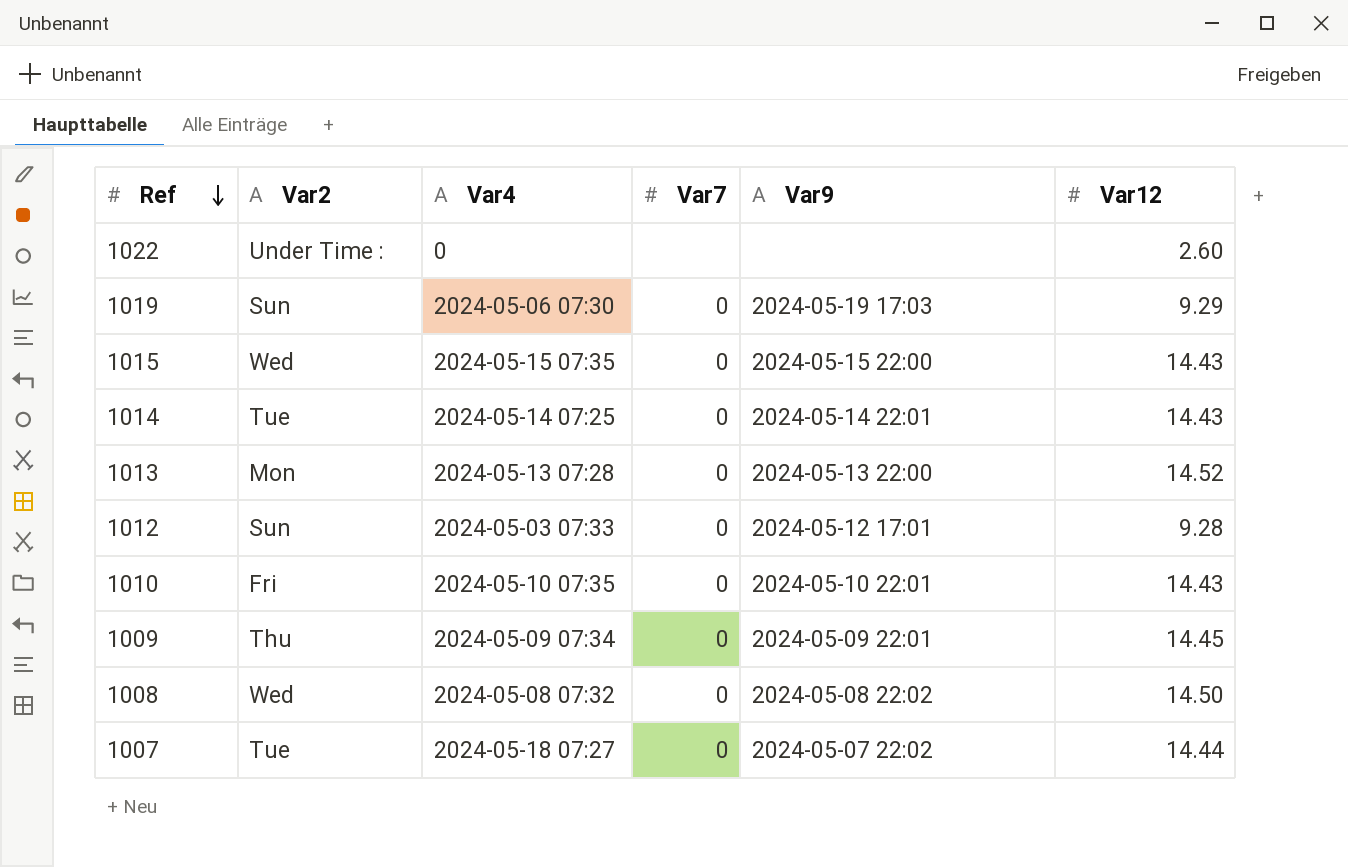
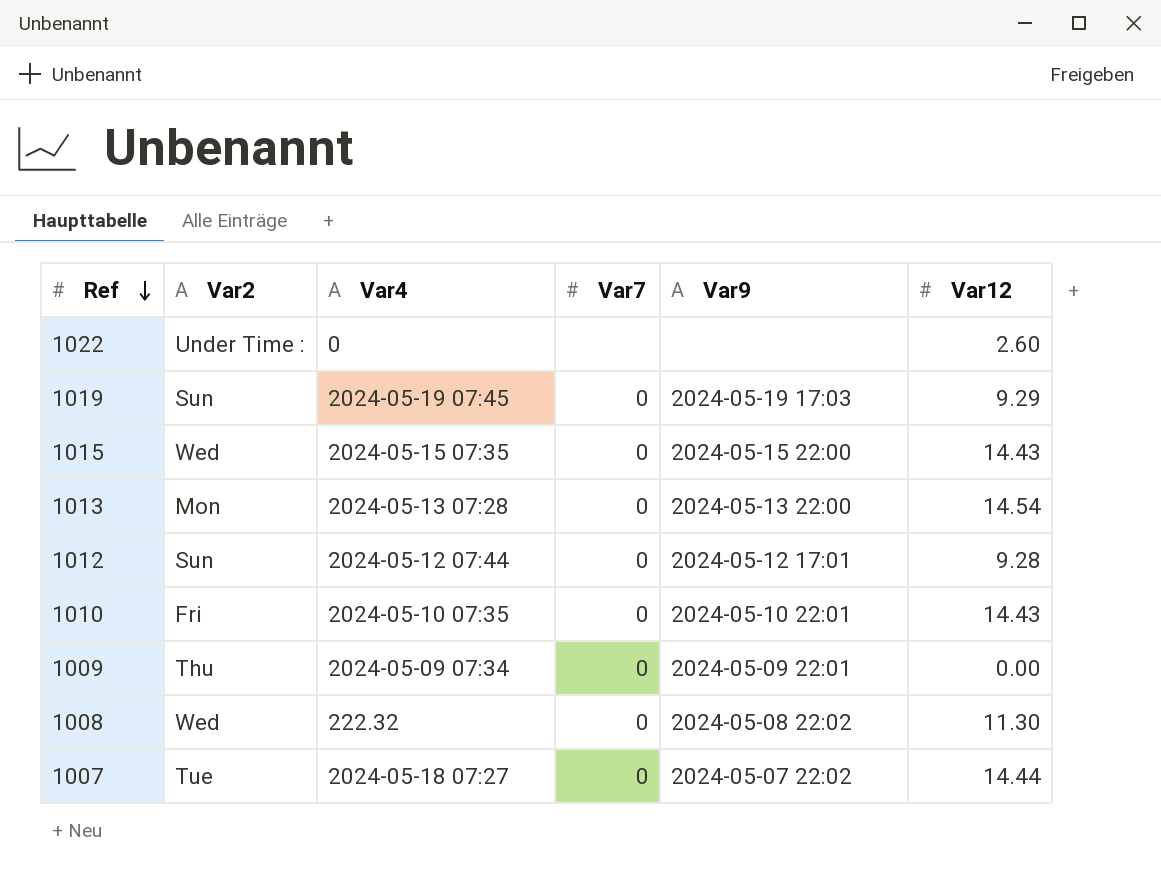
row 1014: Tue | 2024-05-14 07:25 | 0 | 2024-05-14 22:01 | 14.43 -> none
1019 | Var4: 2024-05-06 07:30 -> 2024-05-19 07:45
1013 | Var12: 14.52 -> 14.54
1012 | Var4: 2024-05-03 07:33 -> 2024-05-12 07:44
1009 | Var12: 14.45 -> 0.00
1008 | Var4: 2024-05-08 07:32 -> 222.32
1008 | Var12: 14.50 -> 11.30

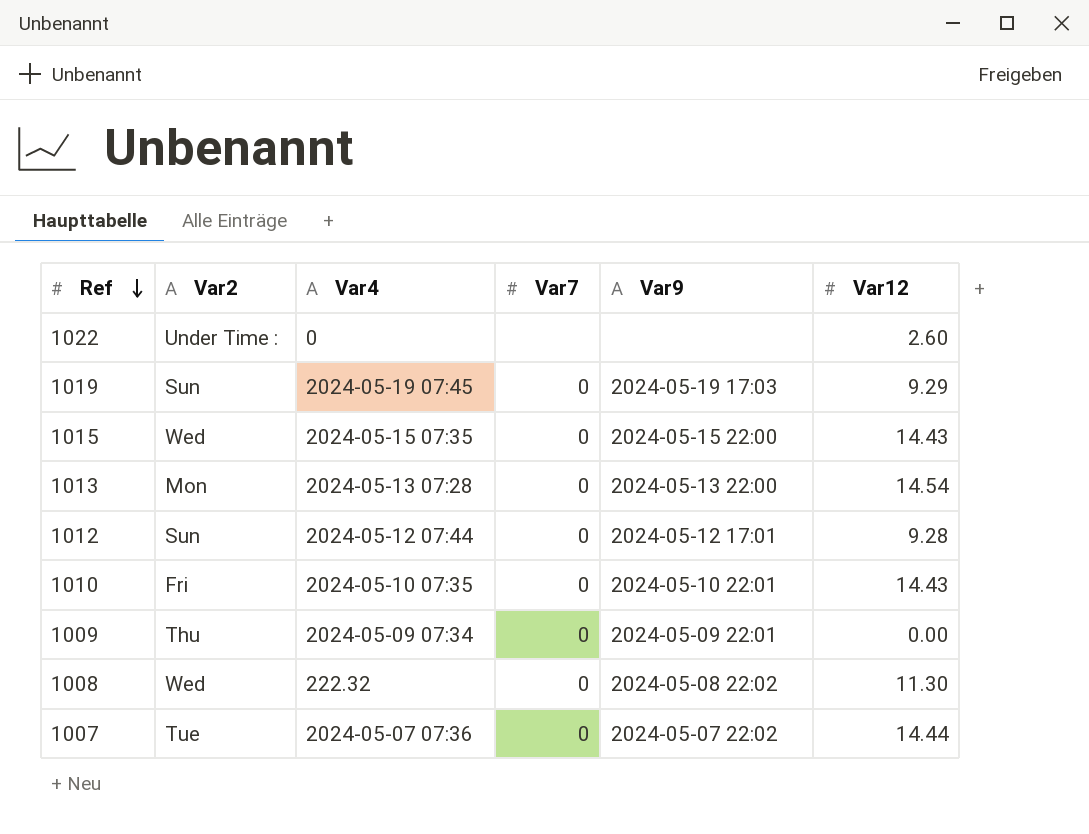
1007 | Var4: 2024-05-18 07:27 -> 2024-05-07 07:36

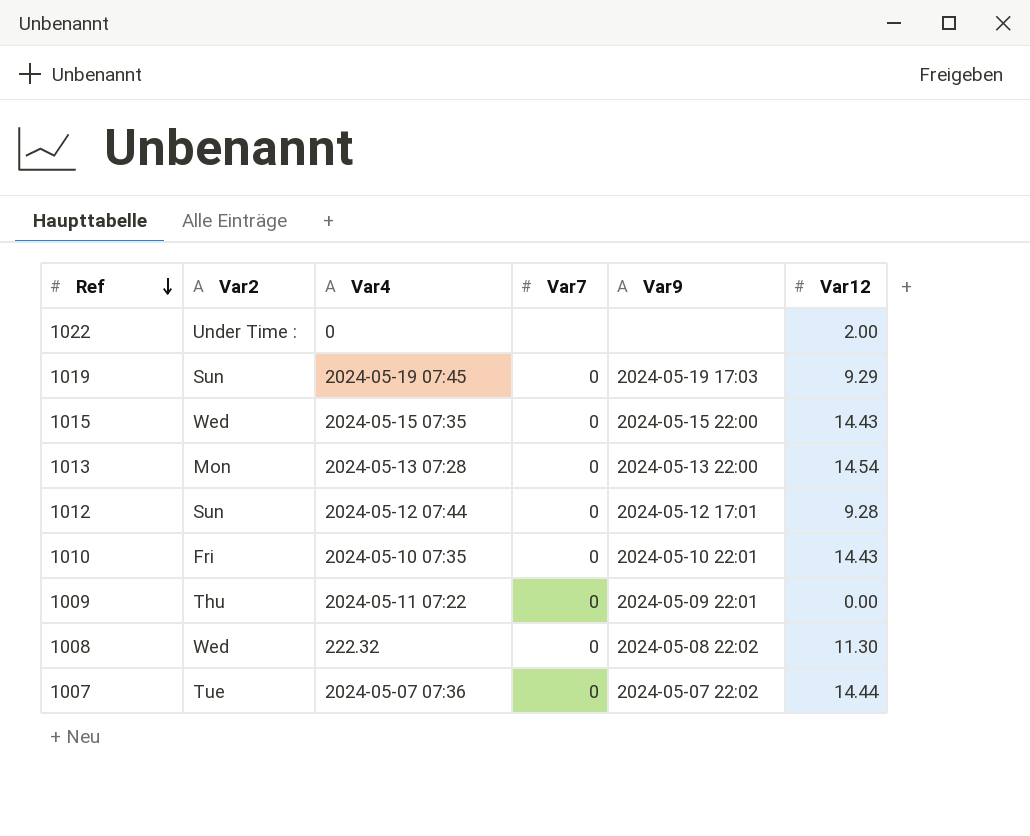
1022 | Var12: 2.60 -> 2.00
1009 | Var4: 2024-05-09 07:34 -> 2024-05-11 07:22

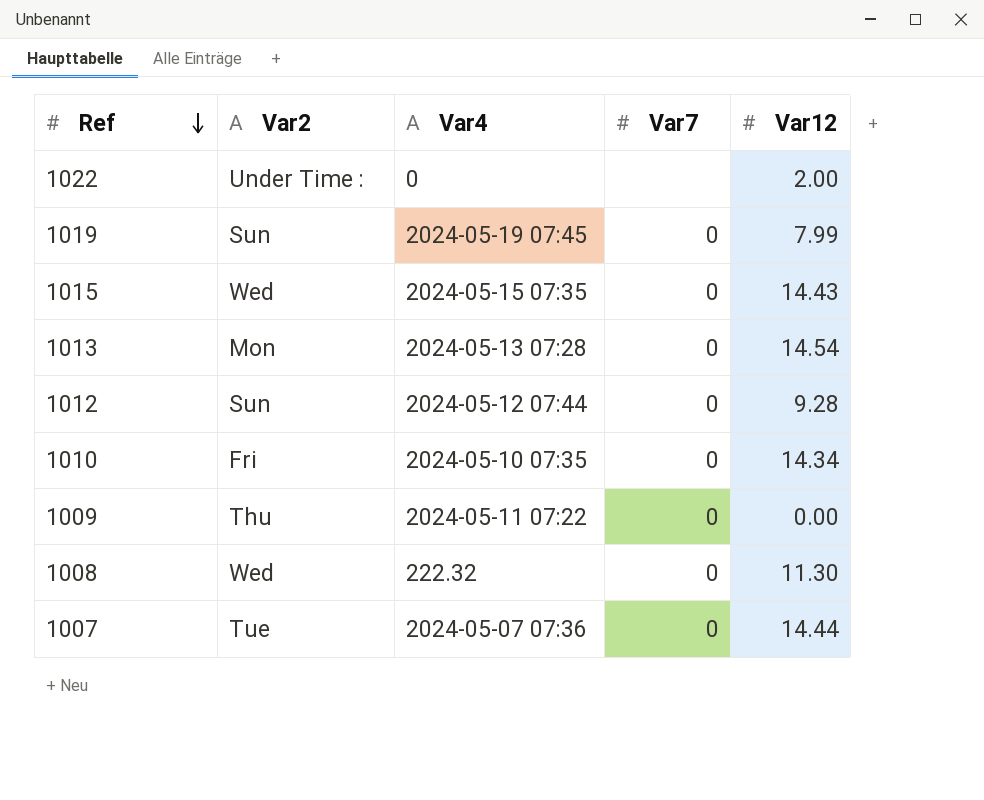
column Var9 | position: 5 -> none
1019 | Var12: 9.29 -> 7.99
1010 | Var12: 14.43 -> 14.34

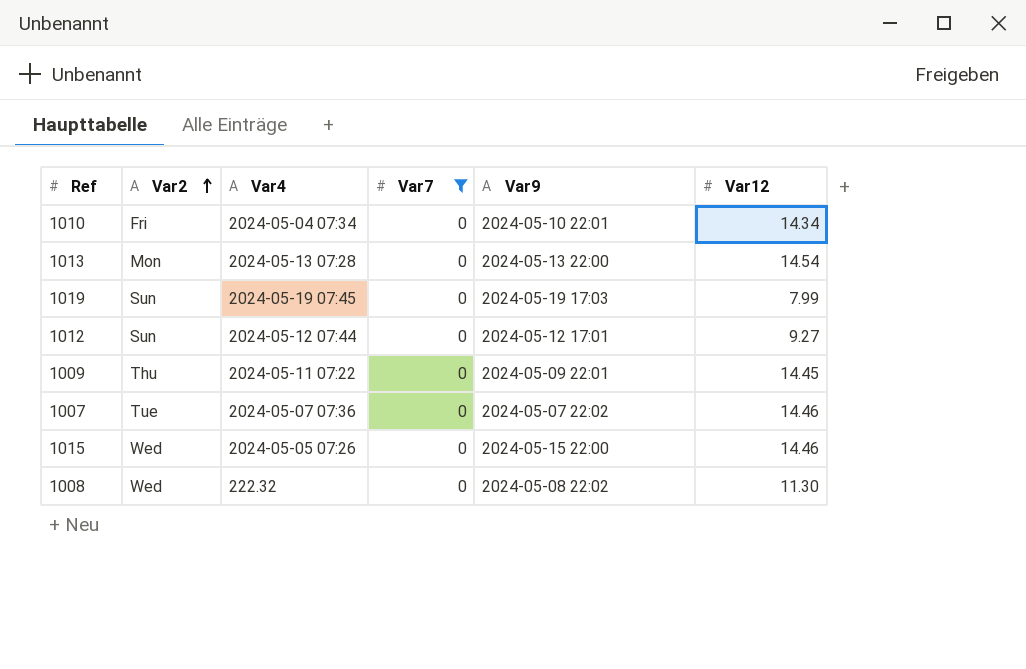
filter: none -> Var7 = 0
row order: Ref descending -> Var2 ascending
column Var9 | position: none -> 5
1010 | Var4: 2024-05-10 07:35 -> 2024-05-04 07:34
1012 | Var12: 9.28 -> 9.27
1009 | Var12: 0.00 -> 14.45
1007 | Var12: 14.44 -> 14.46
1015 | Var4: 2024-05-15 07:35 -> 2024-05-05 07:26
1015 | Var12: 14.43 -> 14.46

